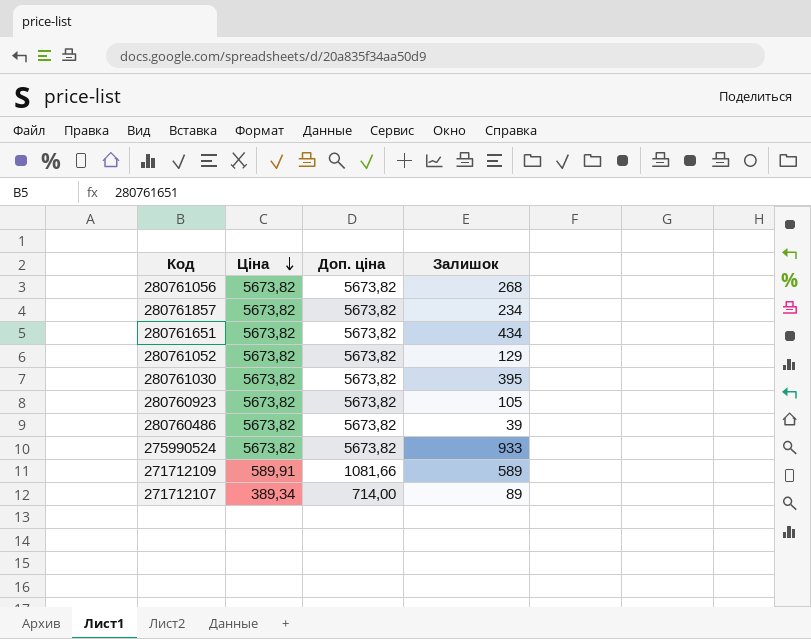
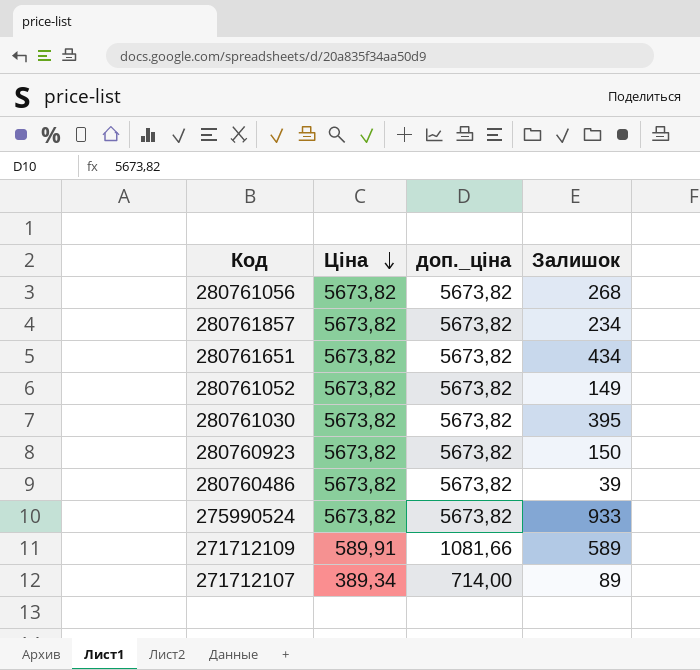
column name: Доп. ціна -> доп._ціна
280761052 | Залишок: 129 -> 149
280760923 | Залишок: 105 -> 150

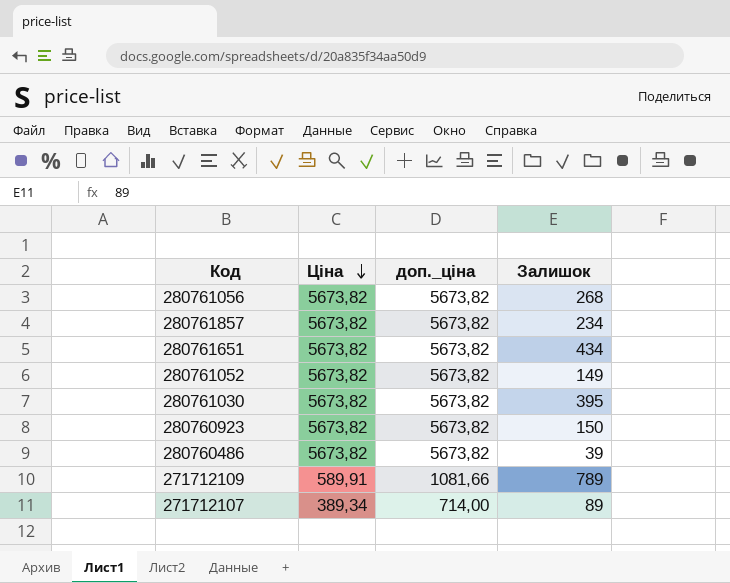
row 275990524: 5673,82 | 5673,82 | 933 -> none
271712109 | Залишок: 589 -> 789

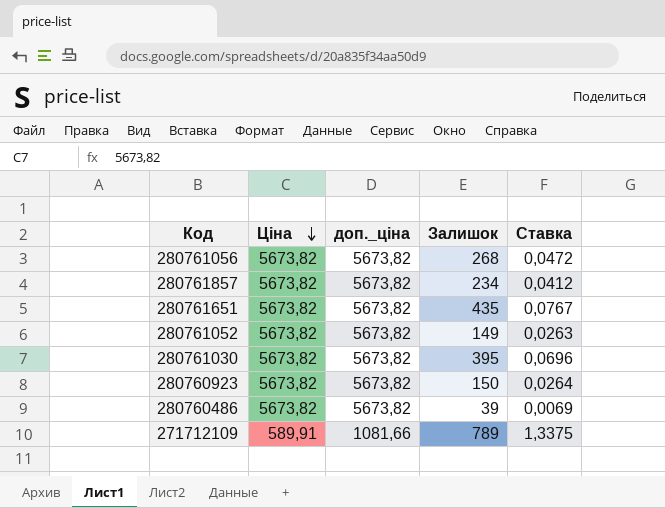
column Ставка | formula: none -> [Залишок] / [Ціна]
row 271712107: 389,34 | 714,00 | 89 -> none
280761651 | Залишок: 434 -> 435

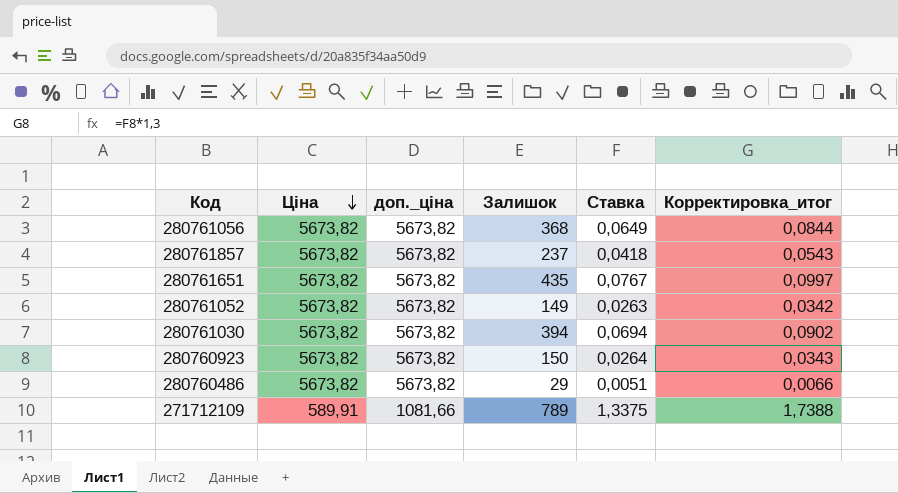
column Корректировка_итог | formula: none -> [Ставка] * 1,3
280761056 | Залишок: 268 -> 368
280761056 | Ставка: 0,0472 -> 0,0649
280761857 | Залишок: 234 -> 237
280761857 | Ставка: 0,0412 -> 0,0418
280761030 | Залишок: 395 -> 394
280761030 | Ставка: 0,0696 -> 0,0694
280760486 | Залишок: 39 -> 29
280760486 | Ставка: 0,0069 -> 0,0051

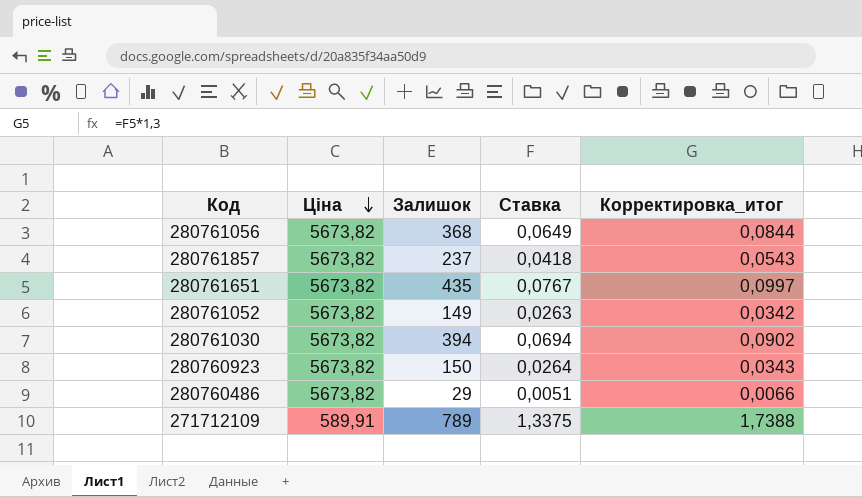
column доп._ціна | position: 3 -> none

